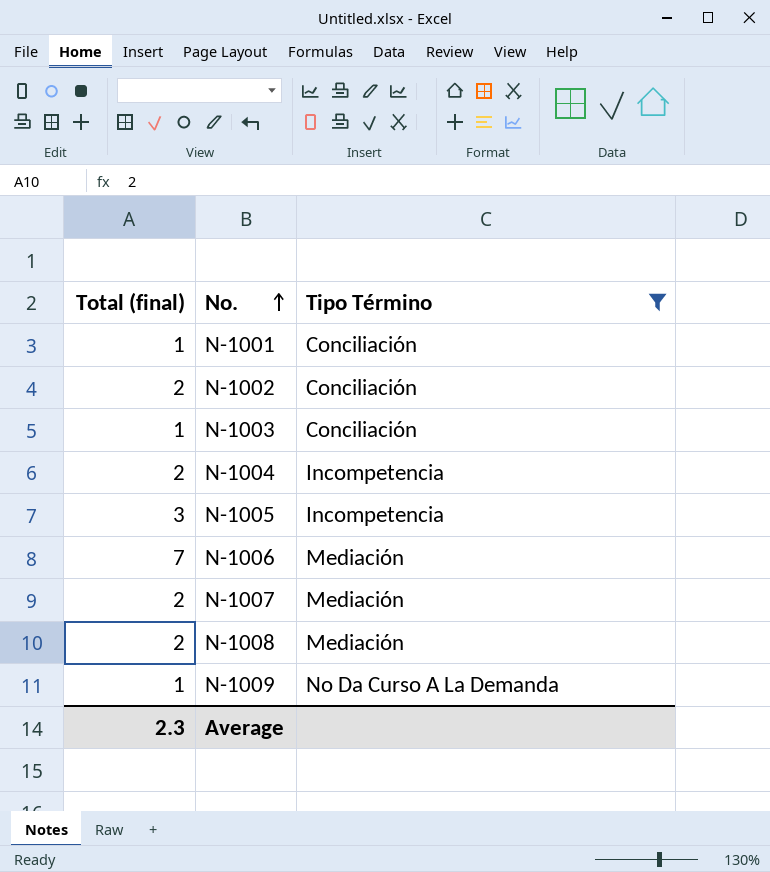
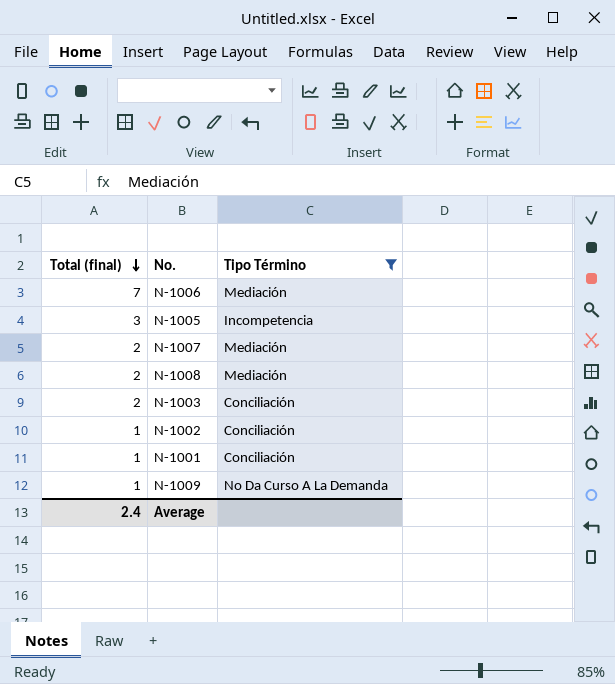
row order: No. ascending -> Total (final) descending
row N-1004: 2 | Incompetencia -> none
N-1003 | Total (final): 1 -> 2
N-1002 | Total (final): 2 -> 1
Average | Total (final): 2.3 -> 2.4

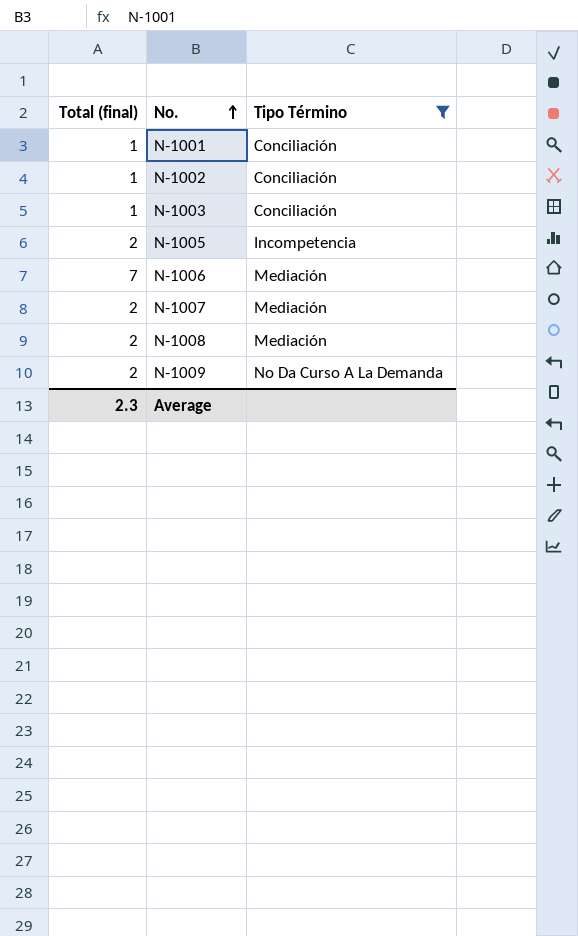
row order: Total (final) descending -> No. ascending
N-1003 | Total (final): 2 -> 1
N-1005 | Total (final): 3 -> 2
N-1009 | Total (final): 1 -> 2
Average | Total (final): 2.4 -> 2.3

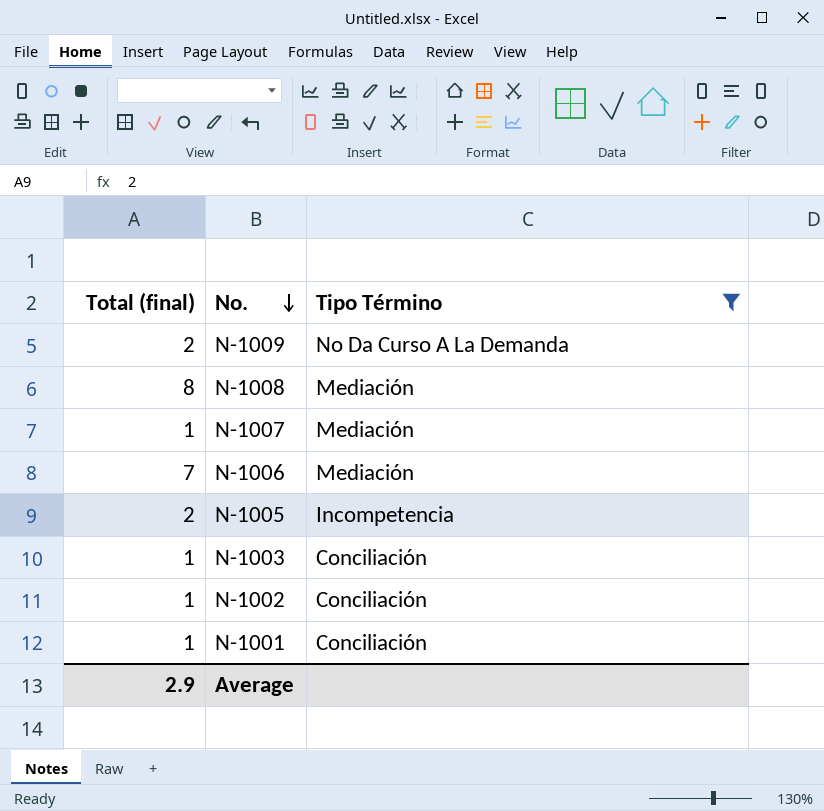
row order: No. ascending -> No. descending
N-1008 | Total (final): 2 -> 8
N-1007 | Total (final): 2 -> 1
Average | Total (final): 2.3 -> 2.9

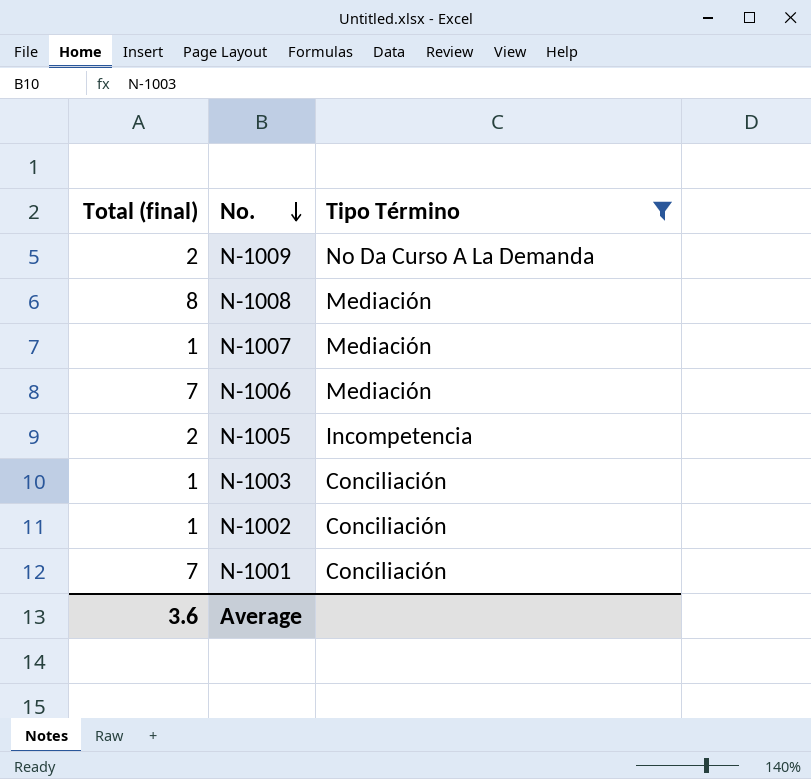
N-1001 | Total (final): 1 -> 7
Average | Total (final): 2.9 -> 3.6

